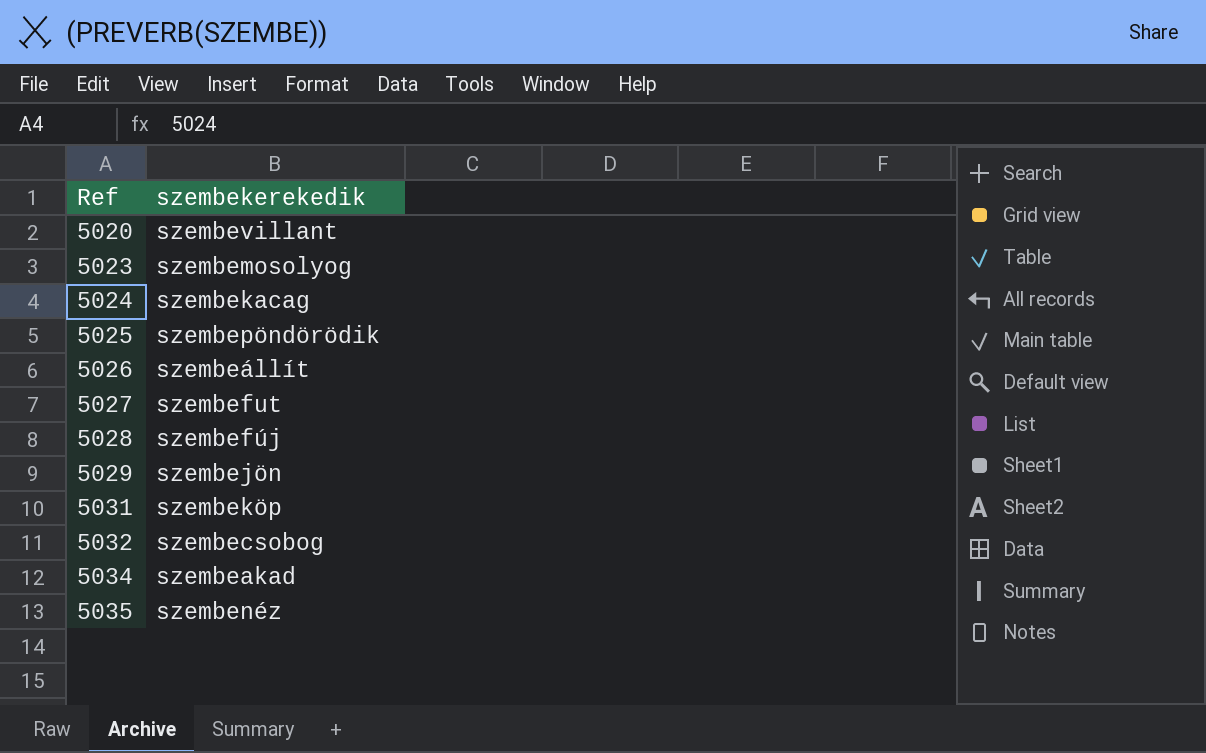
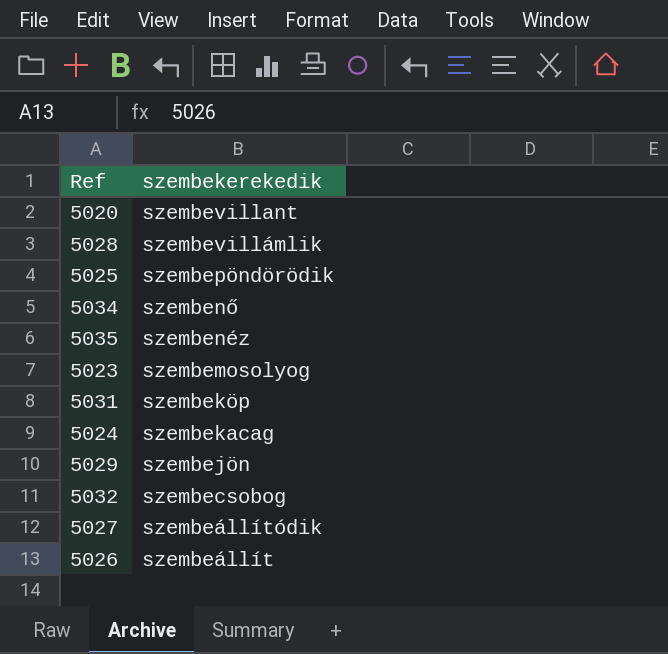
row order: Ref ascending -> szembekerekedik descending
5028 | szembekerekedik: szembefúj -> szembevillámlik
5034 | szembekerekedik: szembeakad -> szembenő
5027 | szembekerekedik: szembefut -> szembeállítódik

